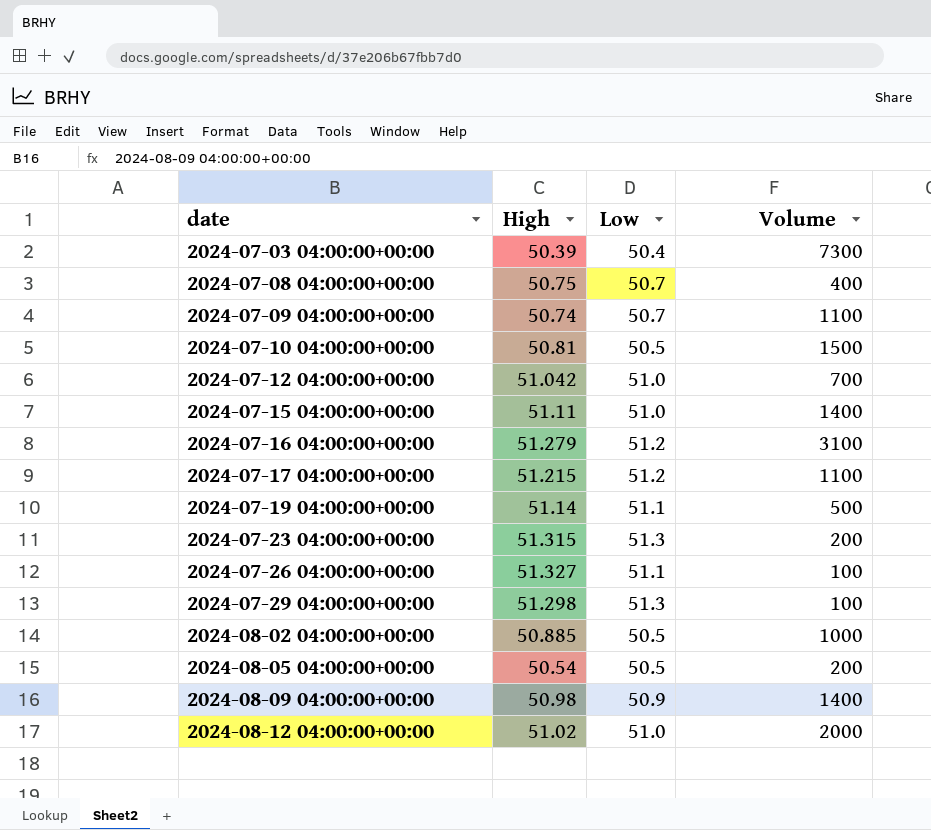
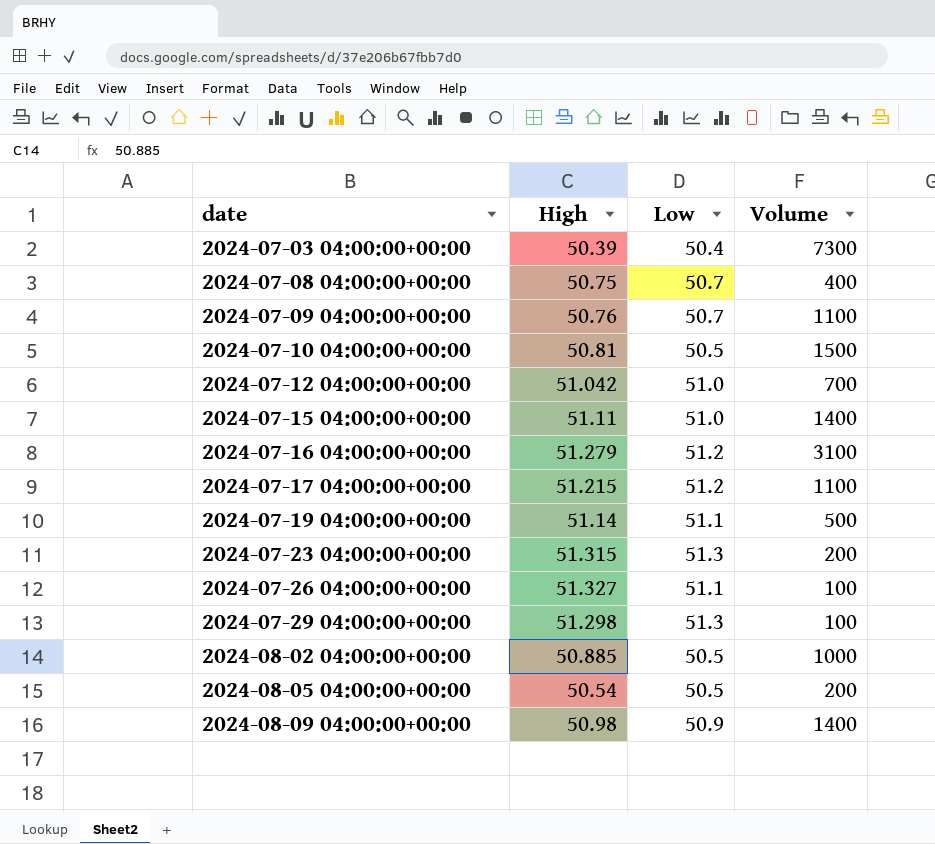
row 2024-08-12 04:00:00+00:00: 51.02 | 51.0 | 2000 -> none
2024-07-09 04:00:00+00:00 | High: 50.74 -> 50.76

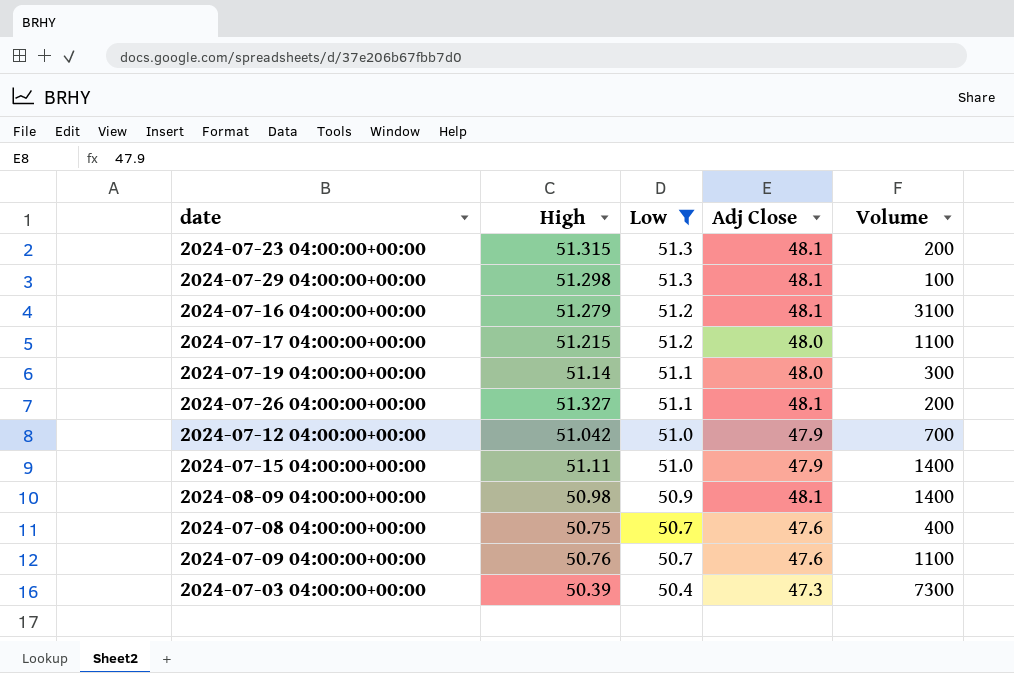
filter: none -> Low != 50.5
row order: date ascending -> Low descending
column Adj Close | position: none -> 4
2024-07-19 04:00:00+00:00 | Volume: 500 -> 300
2024-07-26 04:00:00+00:00 | Volume: 100 -> 200

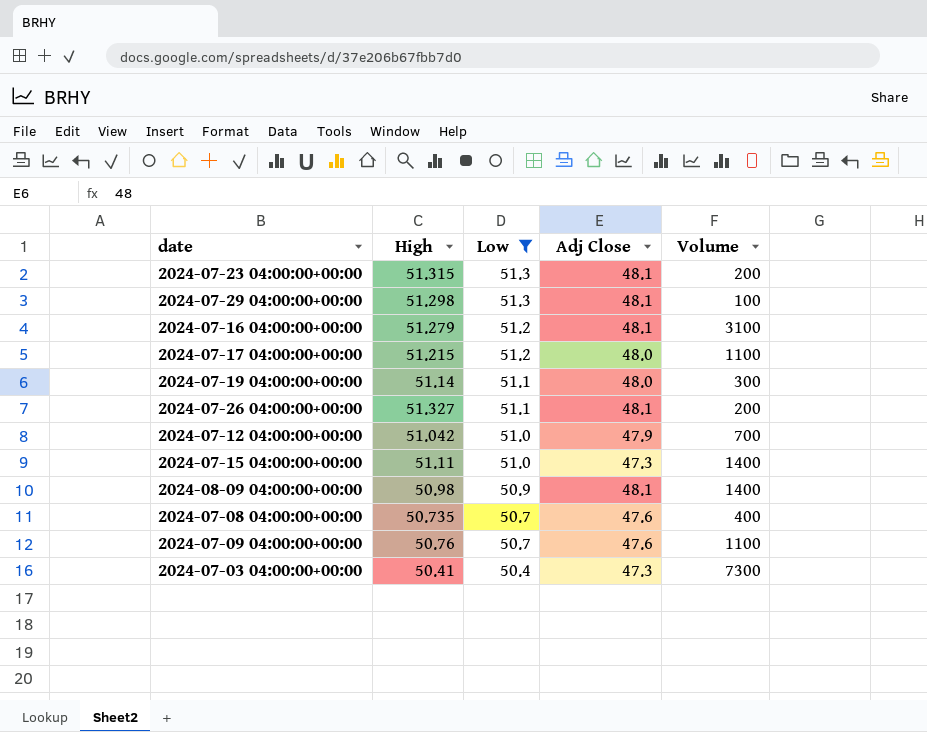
2024-07-15 04:00:00+00:00 | Adj Close: 47.9 -> 47.3
2024-07-08 04:00:00+00:00 | High: 50.75 -> 50.735
2024-07-03 04:00:00+00:00 | High: 50.39 -> 50.41

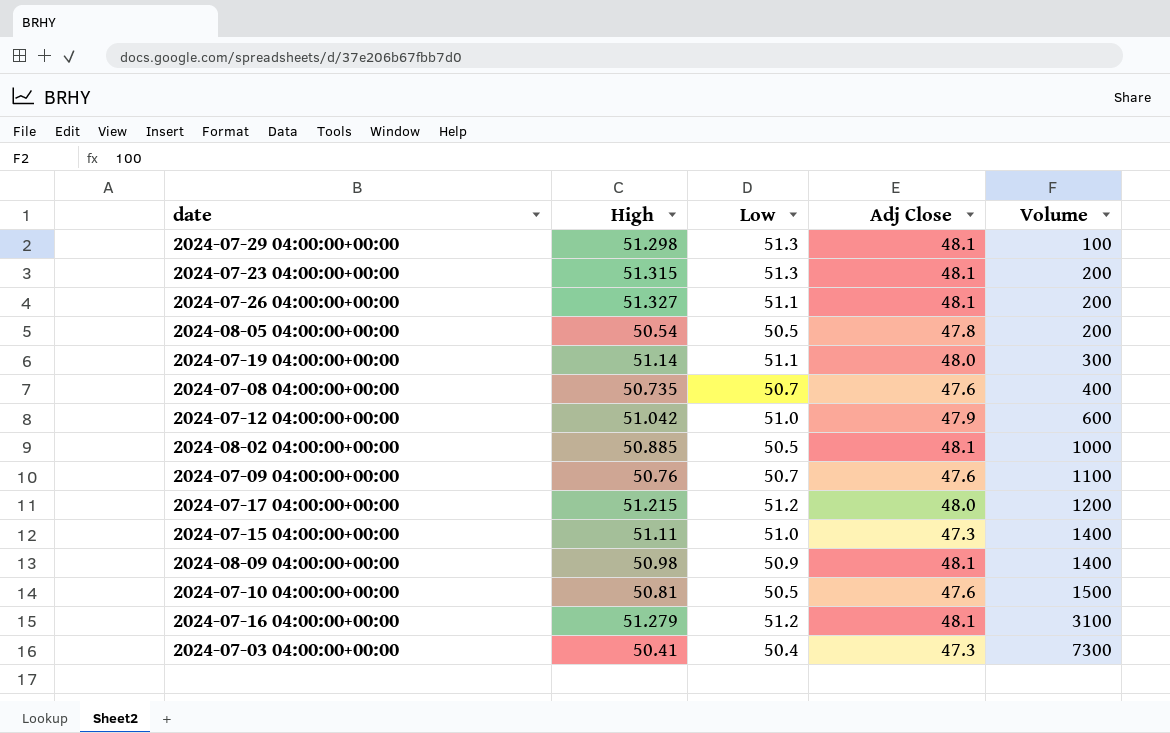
filter: Low != 50.5 -> none
row order: Low descending -> Volume ascending
2024-07-12 04:00:00+00:00 | Volume: 700 -> 600
2024-07-17 04:00:00+00:00 | Volume: 1100 -> 1200

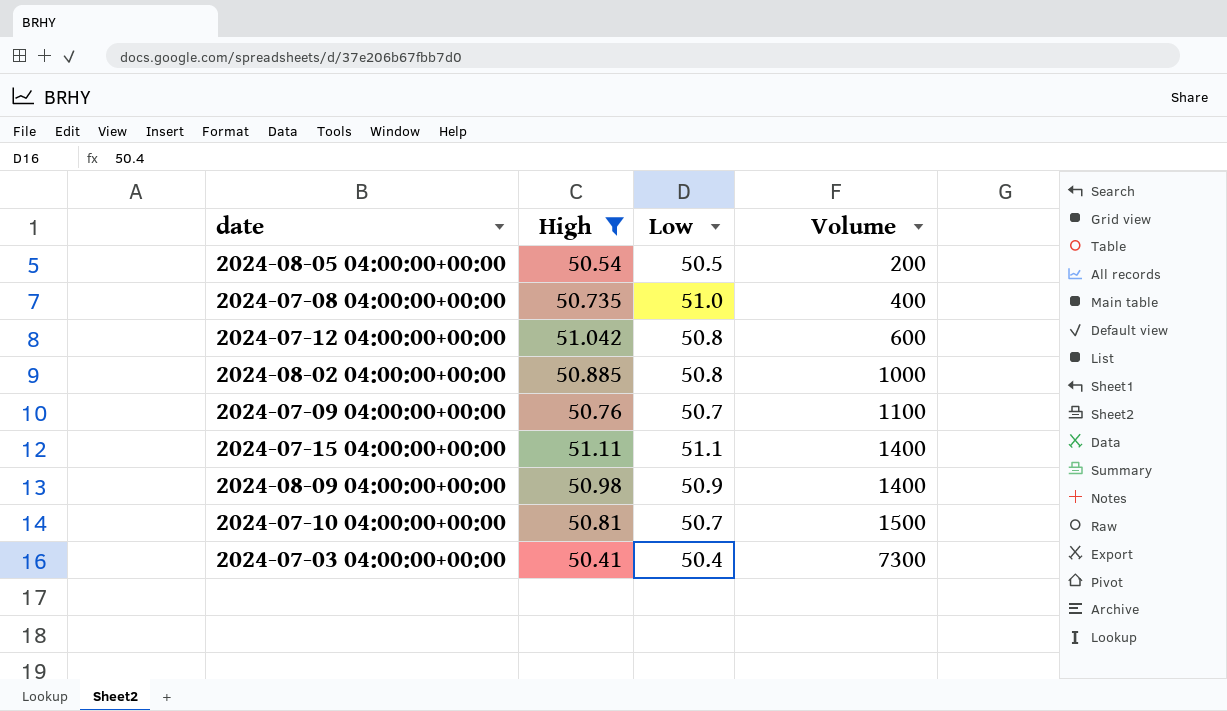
filter: none -> High <= 51.11
column Adj Close | position: 4 -> none
2024-07-08 04:00:00+00:00 | Low: 50.7 -> 51.0
2024-07-12 04:00:00+00:00 | Low: 51.0 -> 50.8
2024-08-02 04:00:00+00:00 | Low: 50.5 -> 50.8
2024-07-15 04:00:00+00:00 | Low: 51.0 -> 51.1
2024-07-10 04:00:00+00:00 | Low: 50.5 -> 50.7

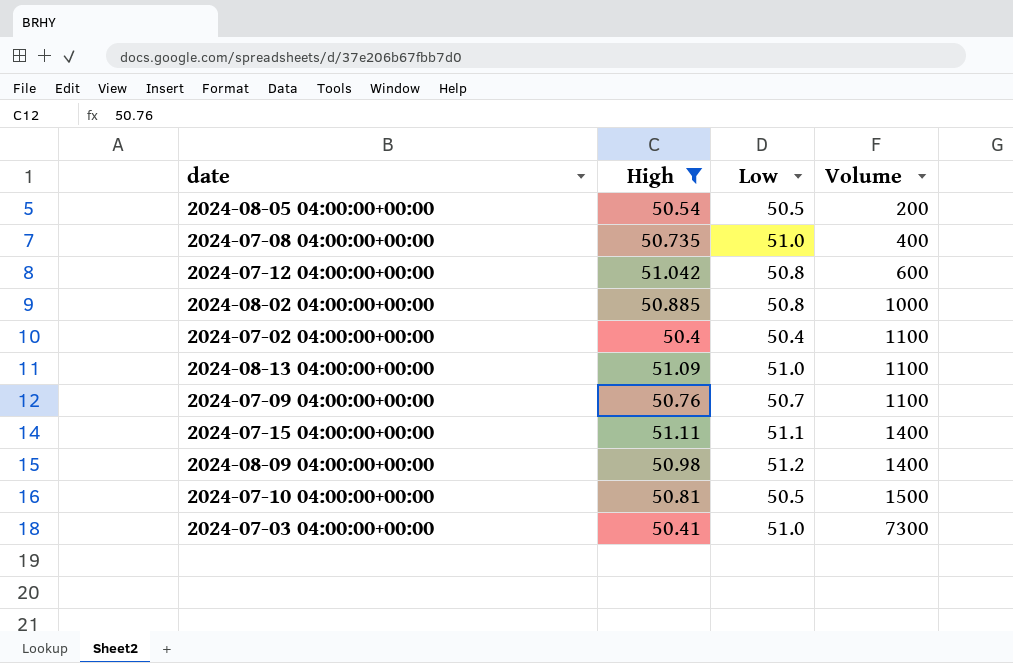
row 2024-07-02 04:00:00+00:00: none -> 50.4 | 50.4 | 1100
row 2024-08-13 04:00:00+00:00: none -> 51.09 | 51.0 | 1100
2024-08-09 04:00:00+00:00 | Low: 50.9 -> 51.2
2024-07-10 04:00:00+00:00 | Low: 50.7 -> 50.5
2024-07-03 04:00:00+00:00 | Low: 50.4 -> 51.0

